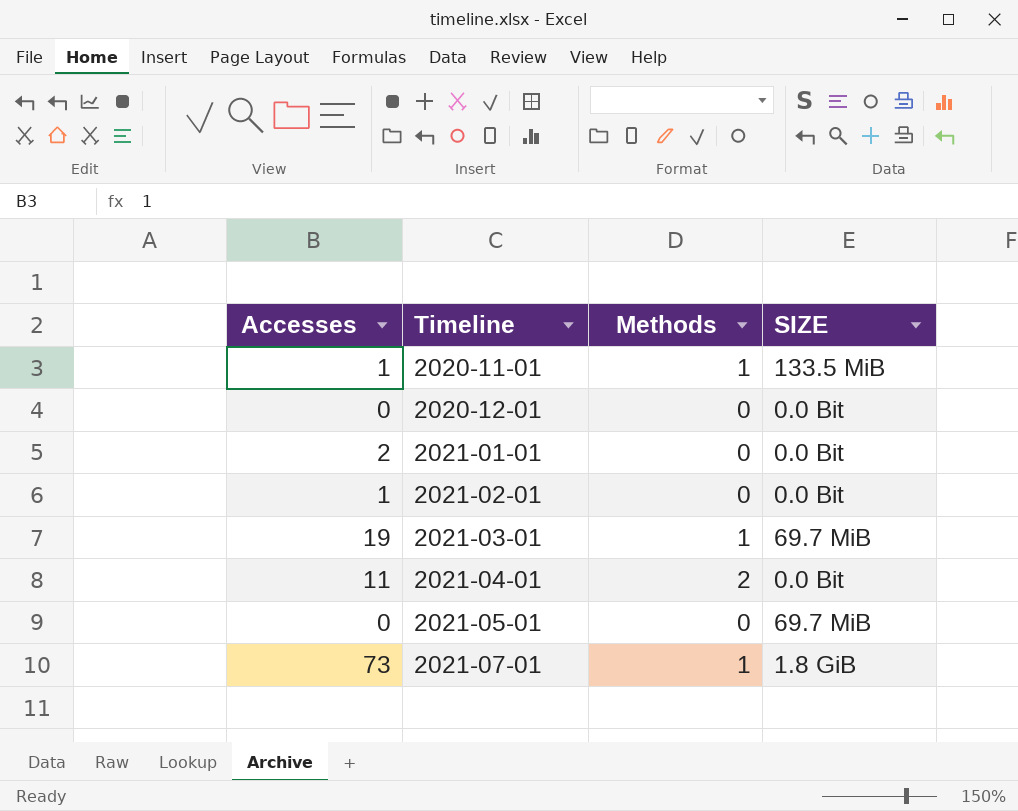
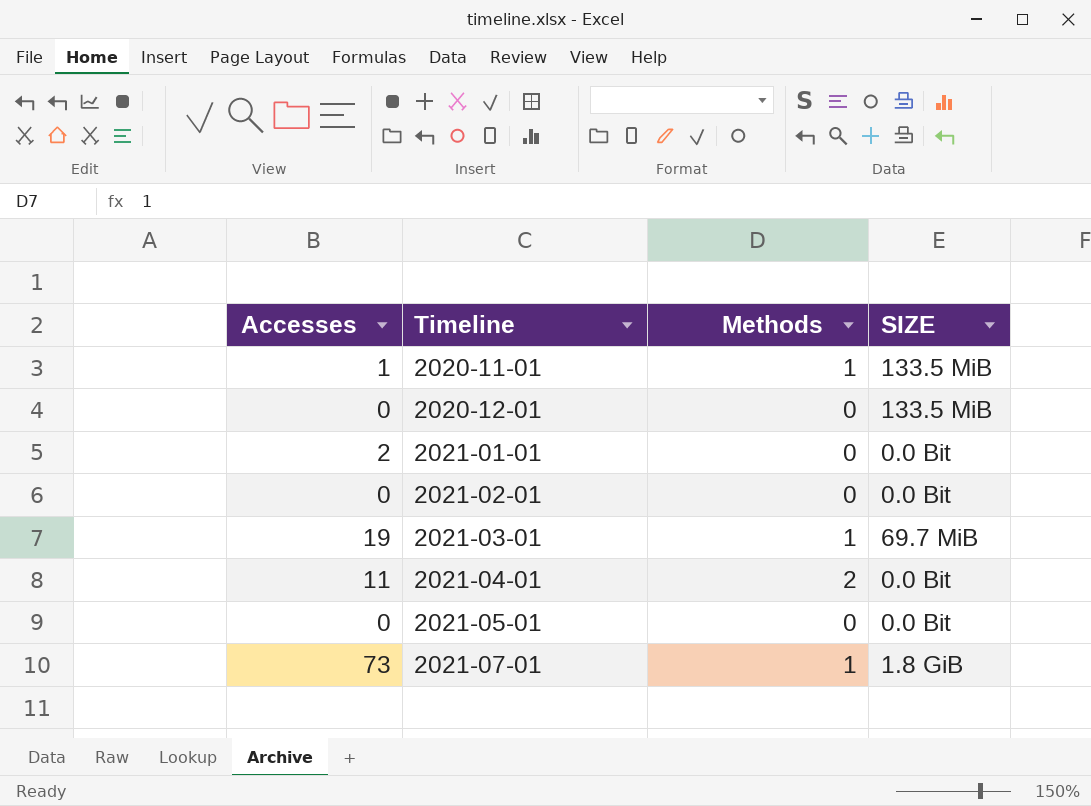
2020-12-01 | SIZE: 0.0 Bit -> 133.5 MiB
2021-02-01 | Accesses: 1 -> 0
2021-05-01 | SIZE: 69.7 MiB -> 0.0 Bit

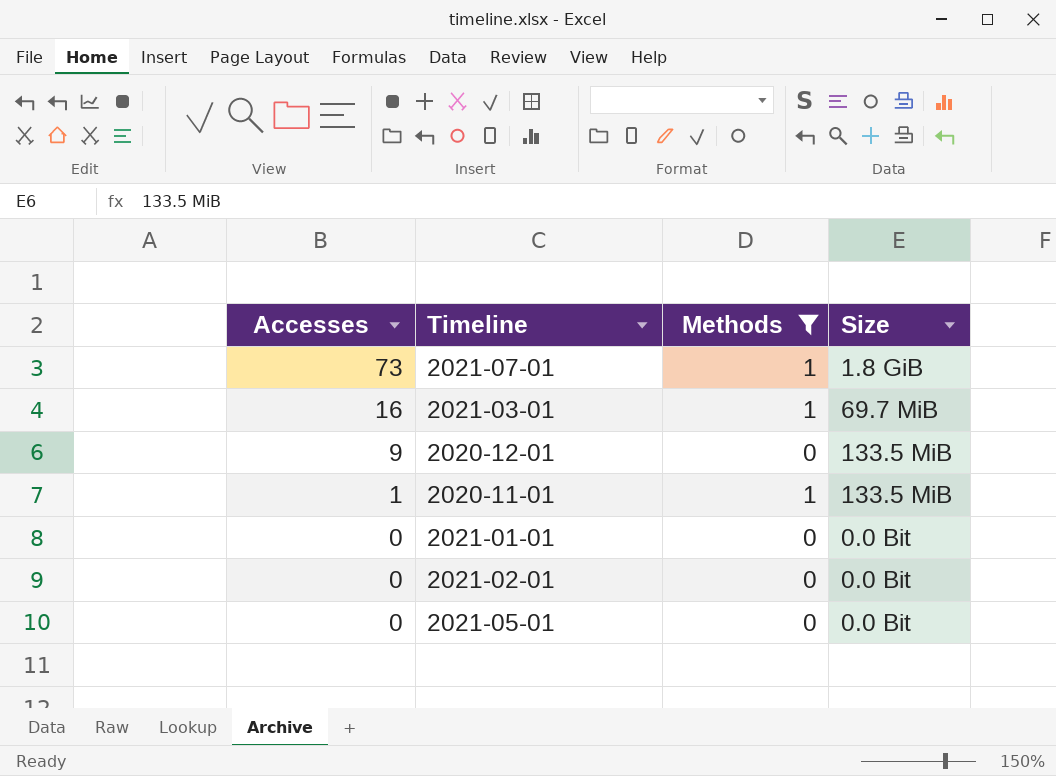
filter: none -> Methods != 2
row order: Timeline ascending -> Accesses descending
column name: SIZE -> Size
2021-03-01 | Accesses: 19 -> 16
2020-12-01 | Accesses: 0 -> 9
2021-01-01 | Accesses: 2 -> 0

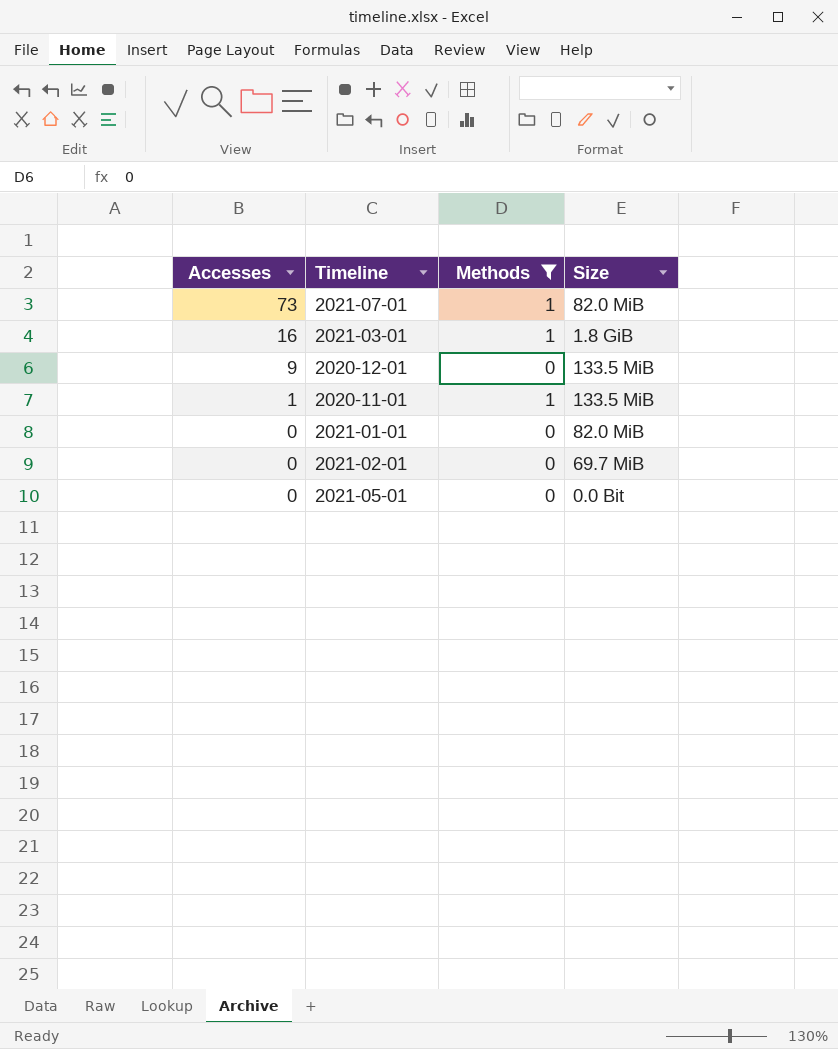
2021-07-01 | Size: 1.8 GiB -> 82.0 MiB
2021-03-01 | Size: 69.7 MiB -> 1.8 GiB
2021-01-01 | Size: 0.0 Bit -> 82.0 MiB
2021-02-01 | Size: 0.0 Bit -> 69.7 MiB

